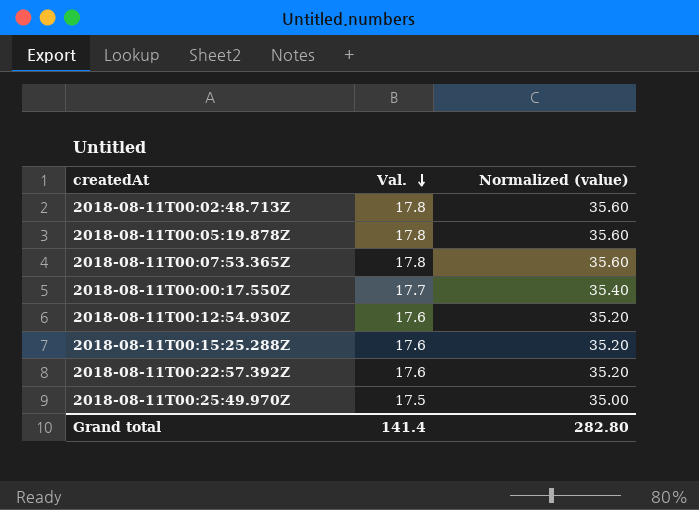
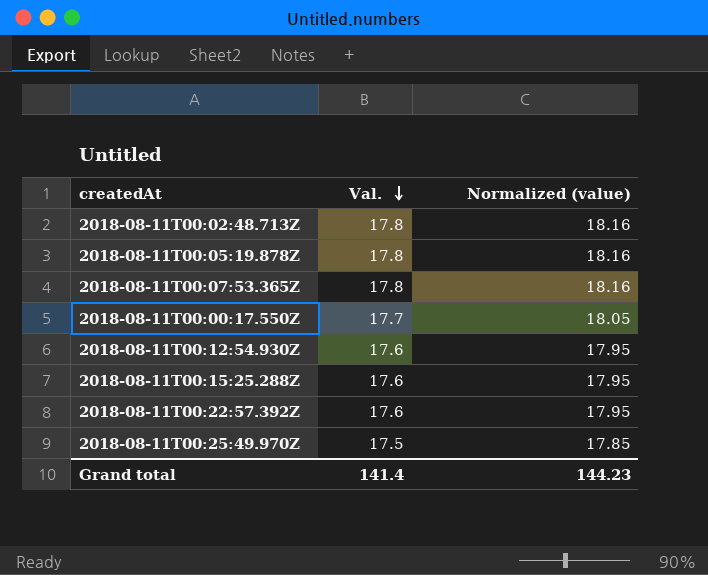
column Normalized (value) | formula: [Val.] * 2 -> [Val.] * 1.02
Grand total | Normalized (value): 282.80 -> 144.23

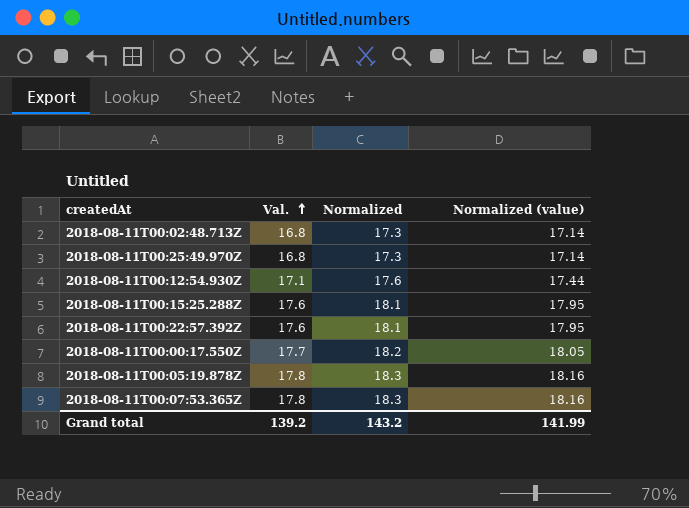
row order: Val. descending -> Val. ascending
column Normalized | formula: none -> [Val.] * 1.03
2018-08-11T00:02:48.713Z | Val.: 17.8 -> 16.8
2018-08-11T00:02:48.713Z | Normalized (value): 18.16 -> 17.14
2018-08-11T00:25:49.970Z | Val.: 17.5 -> 16.8
2018-08-11T00:25:49.970Z | Normalized (value): 17.85 -> 17.14
2018-08-11T00:12:54.930Z | Val.: 17.6 -> 17.1
2018-08-11T00:12:54.930Z | Normalized (value): 17.95 -> 17.44
Grand total | Val.: 141.4 -> 139.2
Grand total | Normalized (value): 144.23 -> 141.99

